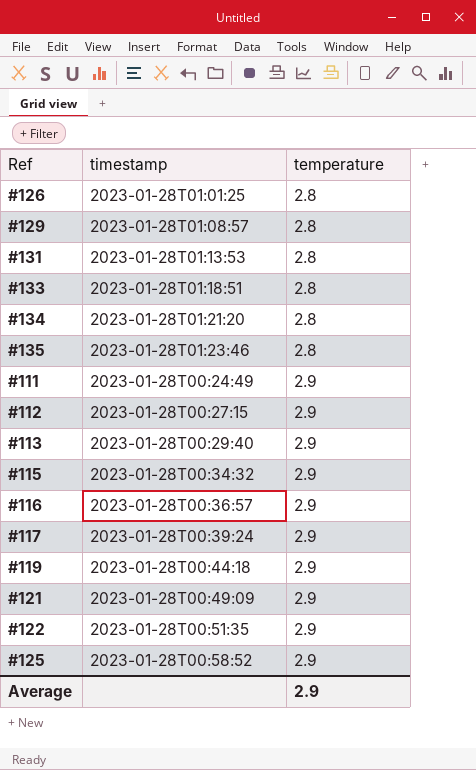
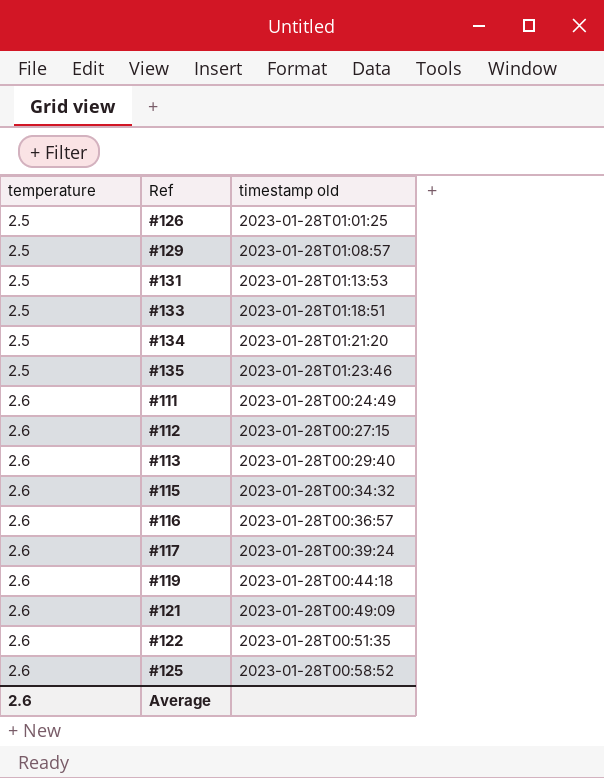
column temperature | position: 3 -> 1
column name: timestamp -> timestamp old
#126 | temperature: 2.8 -> 2.5
#129 | temperature: 2.8 -> 2.5
#131 | temperature: 2.8 -> 2.5
#133 | temperature: 2.8 -> 2.5
#134 | temperature: 2.8 -> 2.5
#135 | temperature: 2.8 -> 2.5
#111 | temperature: 2.9 -> 2.6
#112 | temperature: 2.9 -> 2.6
#113 | temperature: 2.9 -> 2.6
#115 | temperature: 2.9 -> 2.6
#116 | temperature: 2.9 -> 2.6
#117 | temperature: 2.9 -> 2.6
#119 | temperature: 2.9 -> 2.6
#121 | temperature: 2.9 -> 2.6
#122 | temperature: 2.9 -> 2.6
#125 | temperature: 2.9 -> 2.6
Average | temperature: 2.9 -> 2.6

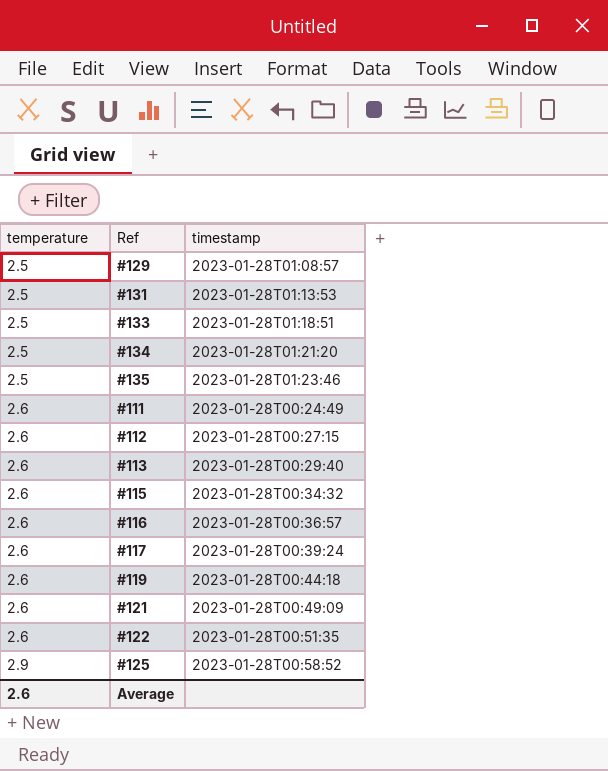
column name: timestamp old -> timestamp
row #126: 2.5 | 2023-01-28T01:01:25 -> none
#125 | temperature: 2.6 -> 2.9

